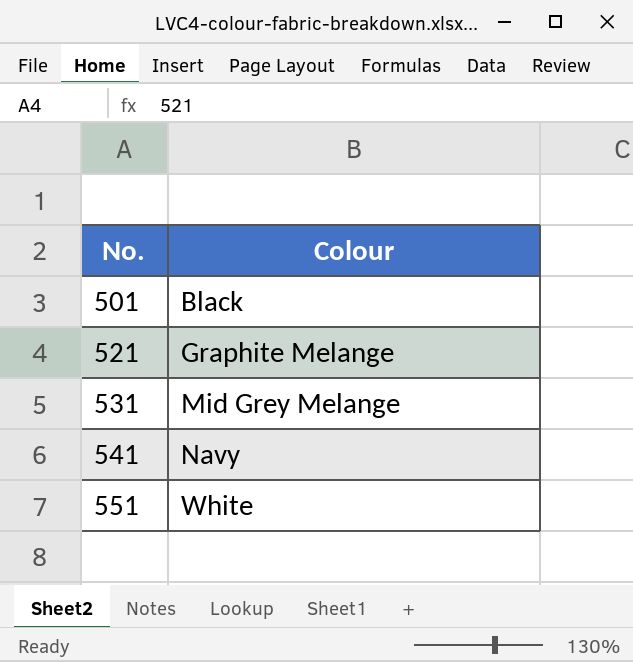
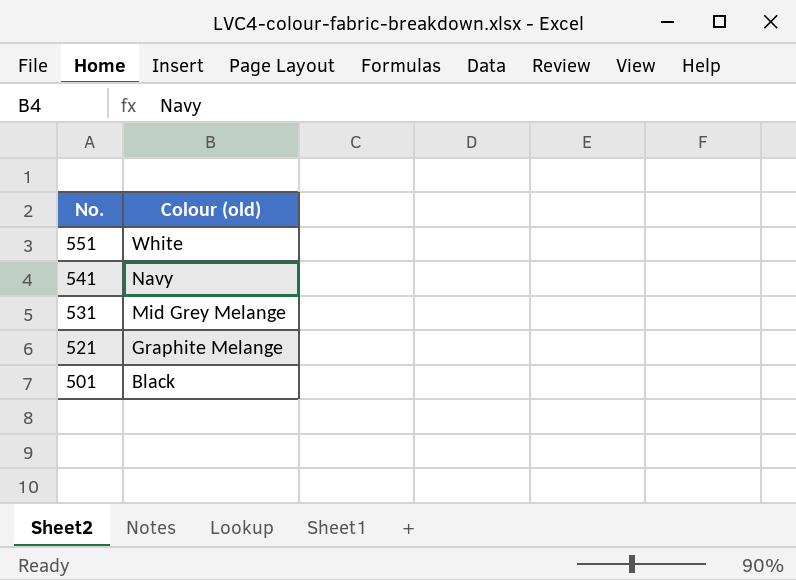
row order: No. ascending -> No. descending
column name: Colour -> Colour (old)

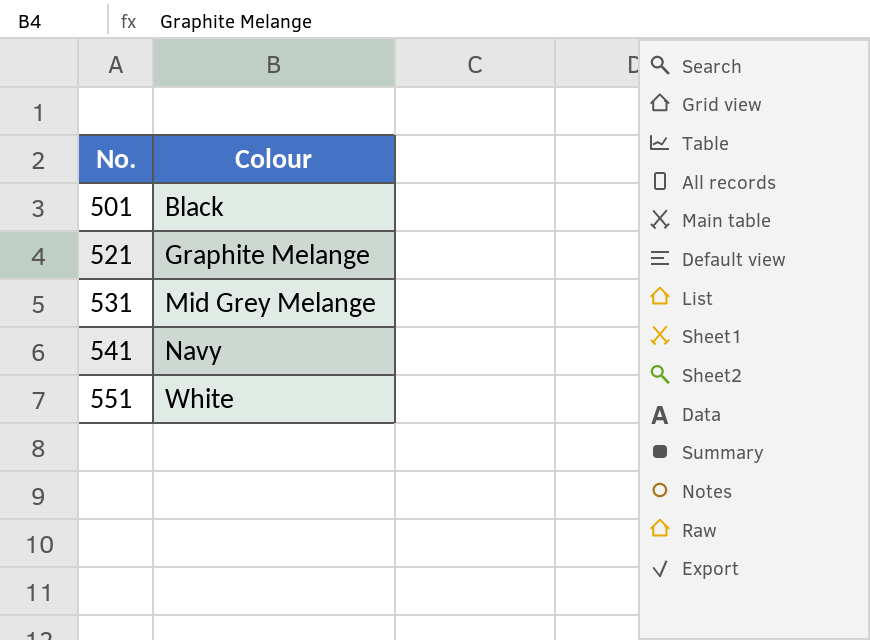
row order: No. descending -> No. ascending
column name: Colour (old) -> Colour

